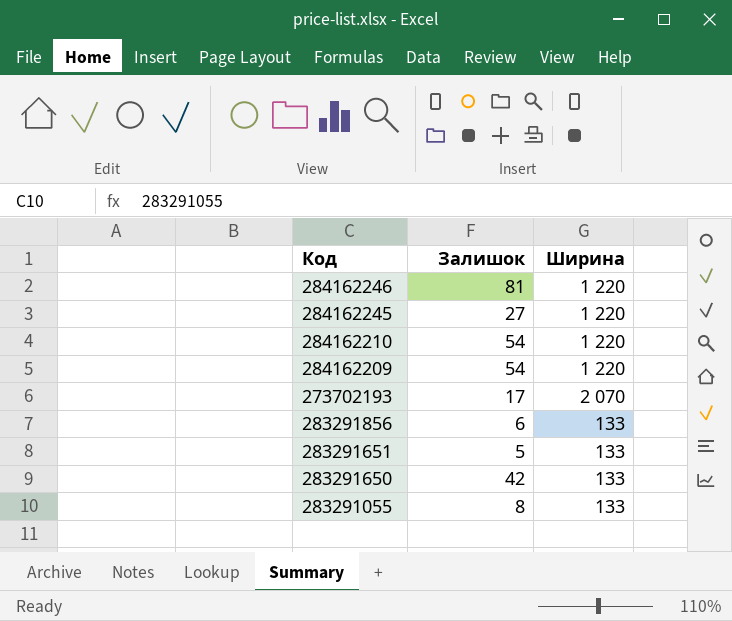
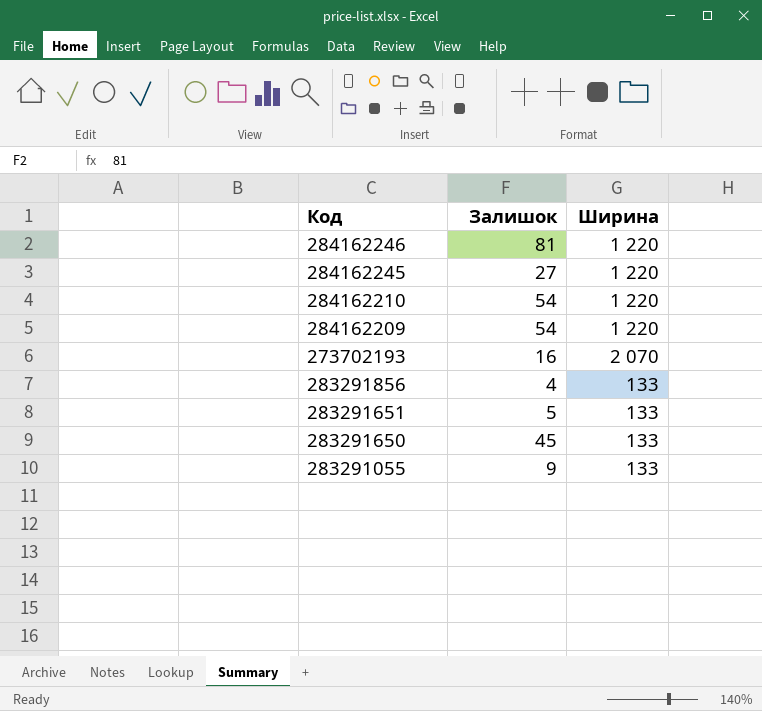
273702193 | Залишок: 17 -> 16
283291856 | Залишок: 6 -> 4
283291650 | Залишок: 42 -> 45
283291055 | Залишок: 8 -> 9

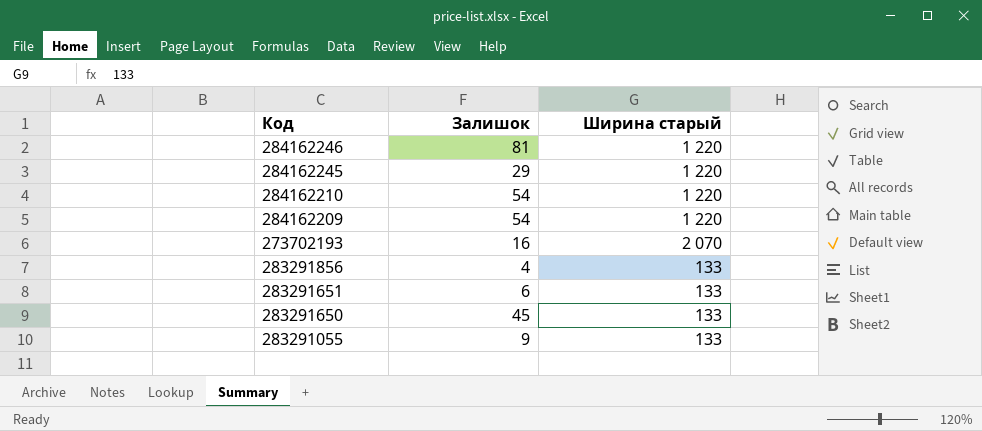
column name: Ширина -> Ширина старый
284162245 | Залишок: 27 -> 29
283291651 | Залишок: 5 -> 6

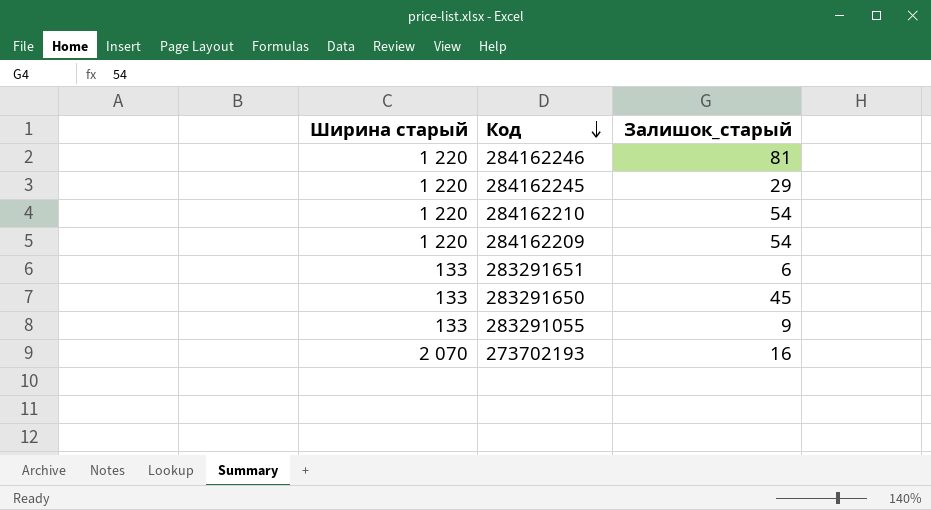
row order: none -> Код descending
column Ширина старый | position: 3 -> 1
column name: Залишок -> Залишок_старый
row 283291856: 4 | 133 -> none

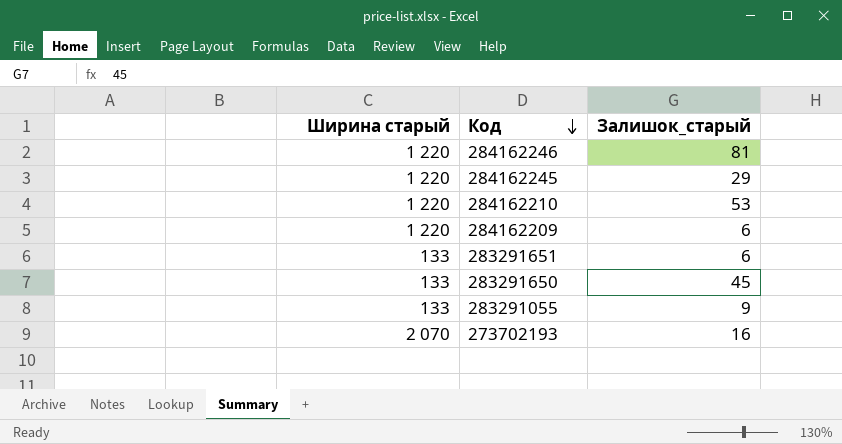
284162210 | Залишок_старый: 54 -> 53
284162209 | Залишок_старый: 54 -> 6

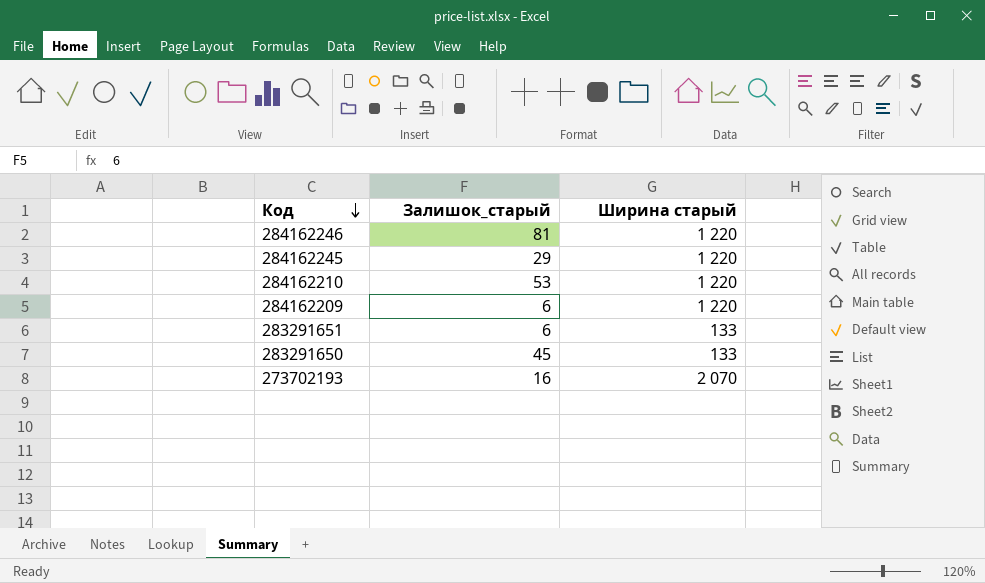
column Ширина старый | position: 1 -> 3
row 283291055: 133 | 9 -> none

